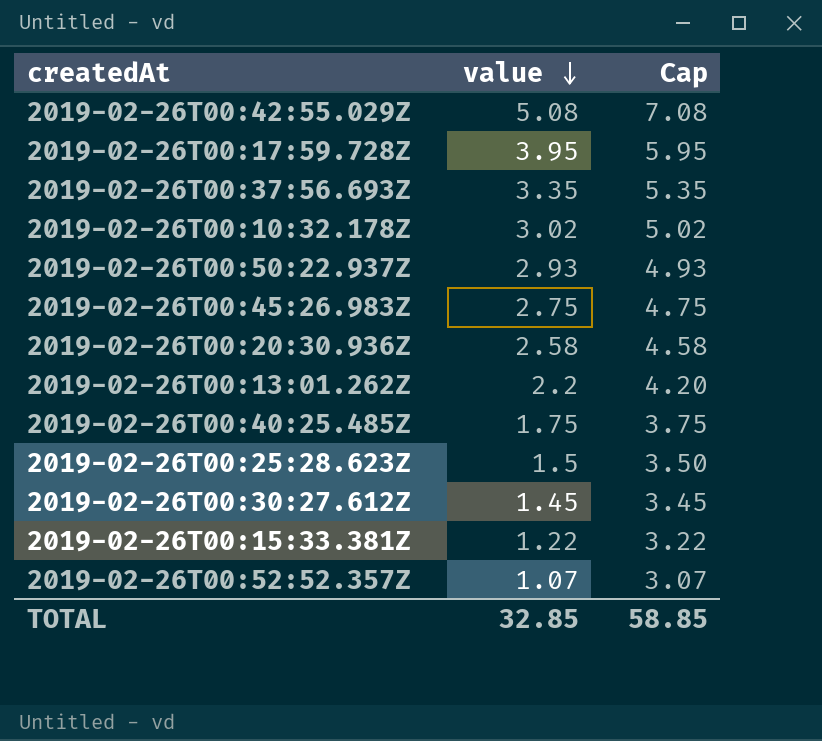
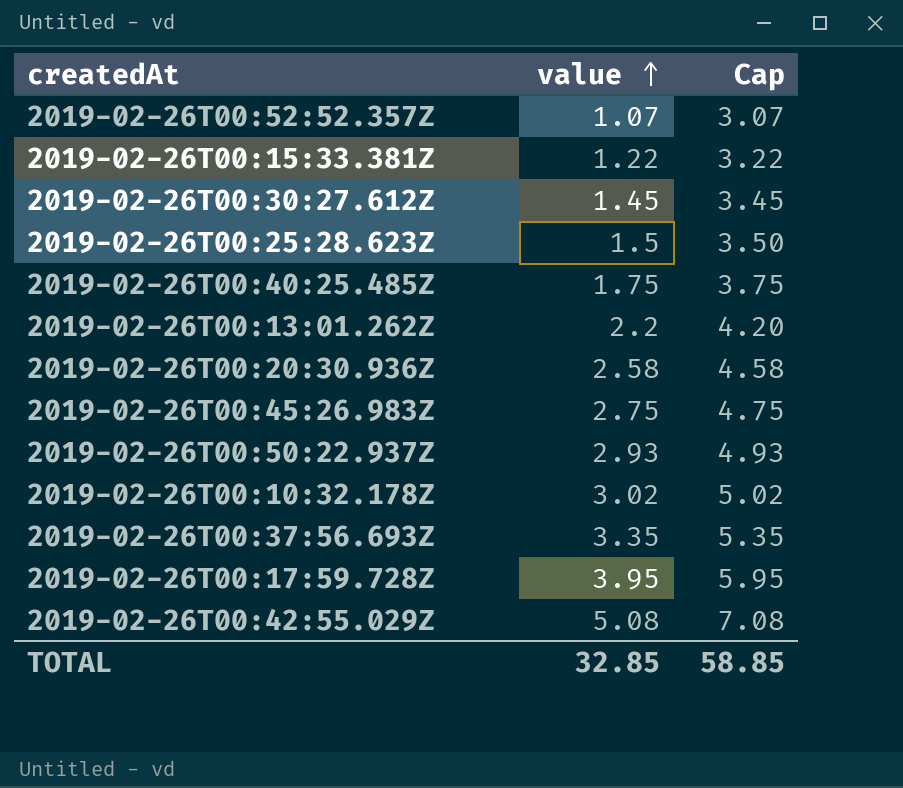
row order: value descending -> value ascending

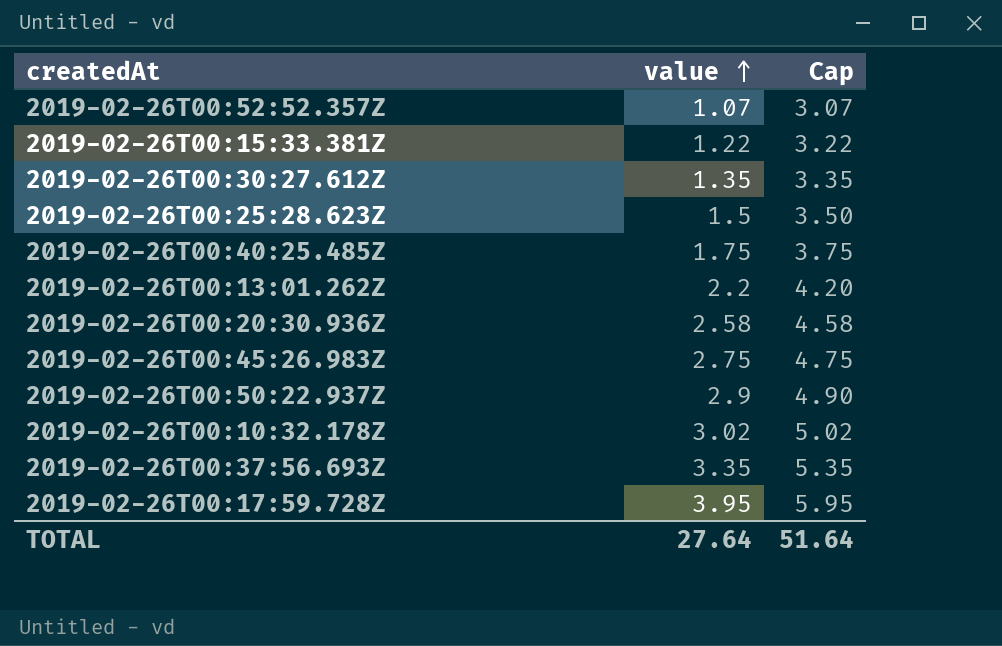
row 2019-02-26T00:42:55.029Z: 5.08 | 7.08 -> none
2019-02-26T00:30:27.612Z | value: 1.45 -> 1.35
2019-02-26T00:30:27.612Z | Cap: 3.45 -> 3.35
2019-02-26T00:50:22.937Z | value: 2.93 -> 2.9
2019-02-26T00:50:22.937Z | Cap: 4.93 -> 4.90
TOTAL | value: 32.85 -> 27.64
TOTAL | Cap: 58.85 -> 51.64

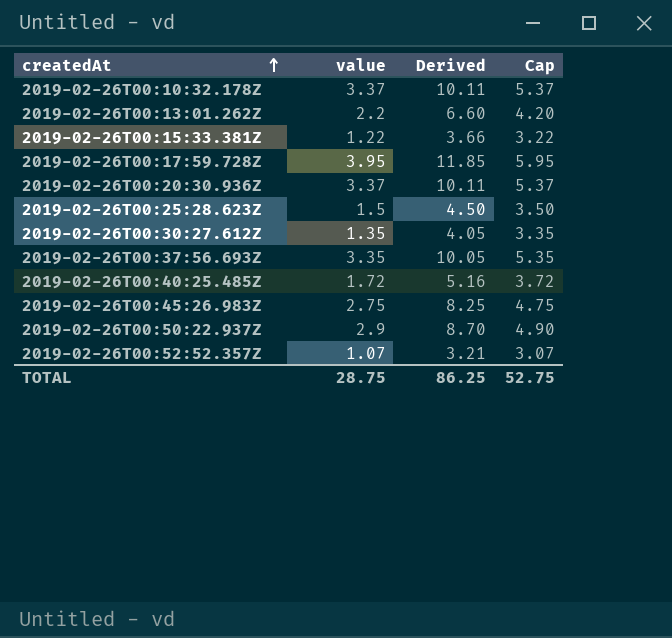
row order: value ascending -> createdAt ascending
column Derived | formula: none -> [value] * 3
2019-02-26T00:10:32.178Z | value: 3.02 -> 3.37
2019-02-26T00:10:32.178Z | Cap: 5.02 -> 5.37
2019-02-26T00:20:30.936Z | value: 2.58 -> 3.37
2019-02-26T00:20:30.936Z | Cap: 4.58 -> 5.37
2019-02-26T00:40:25.485Z | value: 1.75 -> 1.72
2019-02-26T00:40:25.485Z | Cap: 3.75 -> 3.72
TOTAL | value: 27.64 -> 28.75
TOTAL | Cap: 51.64 -> 52.75

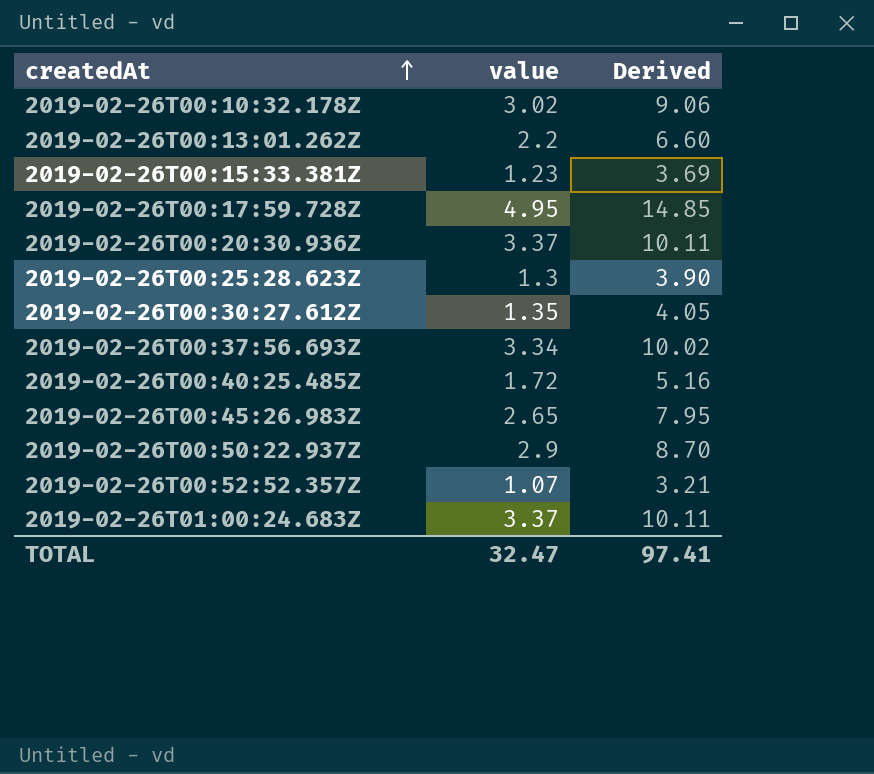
column Cap | formula: [value] + 2 -> none
2019-02-26T00:10:32.178Z | value: 3.37 -> 3.02
2019-02-26T00:10:32.178Z | Derived: 10.11 -> 9.06
2019-02-26T00:15:33.381Z | value: 1.22 -> 1.23
2019-02-26T00:15:33.381Z | Derived: 3.66 -> 3.69
2019-02-26T00:17:59.728Z | value: 3.95 -> 4.95
2019-02-26T00:17:59.728Z | Derived: 11.85 -> 14.85
2019-02-26T00:25:28.623Z | value: 1.5 -> 1.3
2019-02-26T00:25:28.623Z | Derived: 4.50 -> 3.90
2019-02-26T00:37:56.693Z | value: 3.35 -> 3.34
2019-02-26T00:37:56.693Z | Derived: 10.05 -> 10.02
2019-02-26T00:45:26.983Z | value: 2.75 -> 2.65
2019-02-26T00:45:26.983Z | Derived: 8.25 -> 7.95
row 2019-02-26T01:00:24.683Z: none -> 3.37 | 10.11
TOTAL | value: 28.75 -> 32.47
TOTAL | Derived: 86.25 -> 97.41

